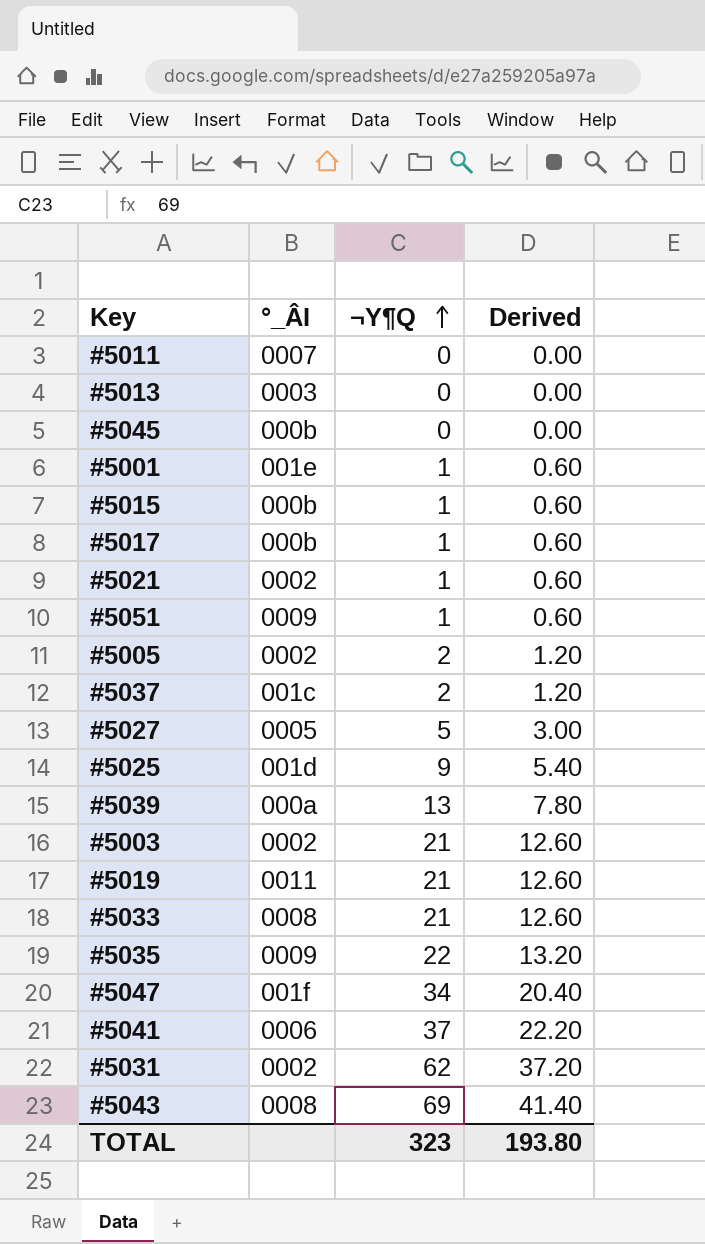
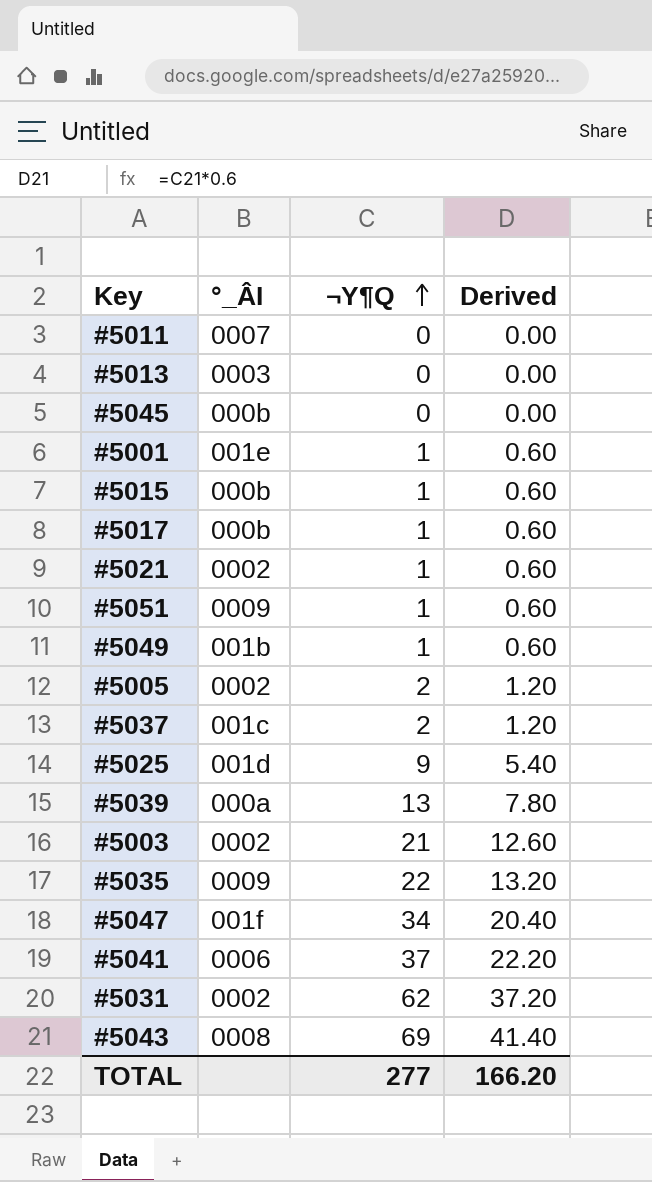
row #5027: 0005 | 5 | 3.00 -> none
row #5019: 0011 | 21 | 12.60 -> none
row #5033: 0008 | 21 | 12.60 -> none
row #5049: none -> 001b | 1 | 0.60
TOTAL | ¬Y¶Q: 323 -> 277
TOTAL | Derived: 193.80 -> 166.20

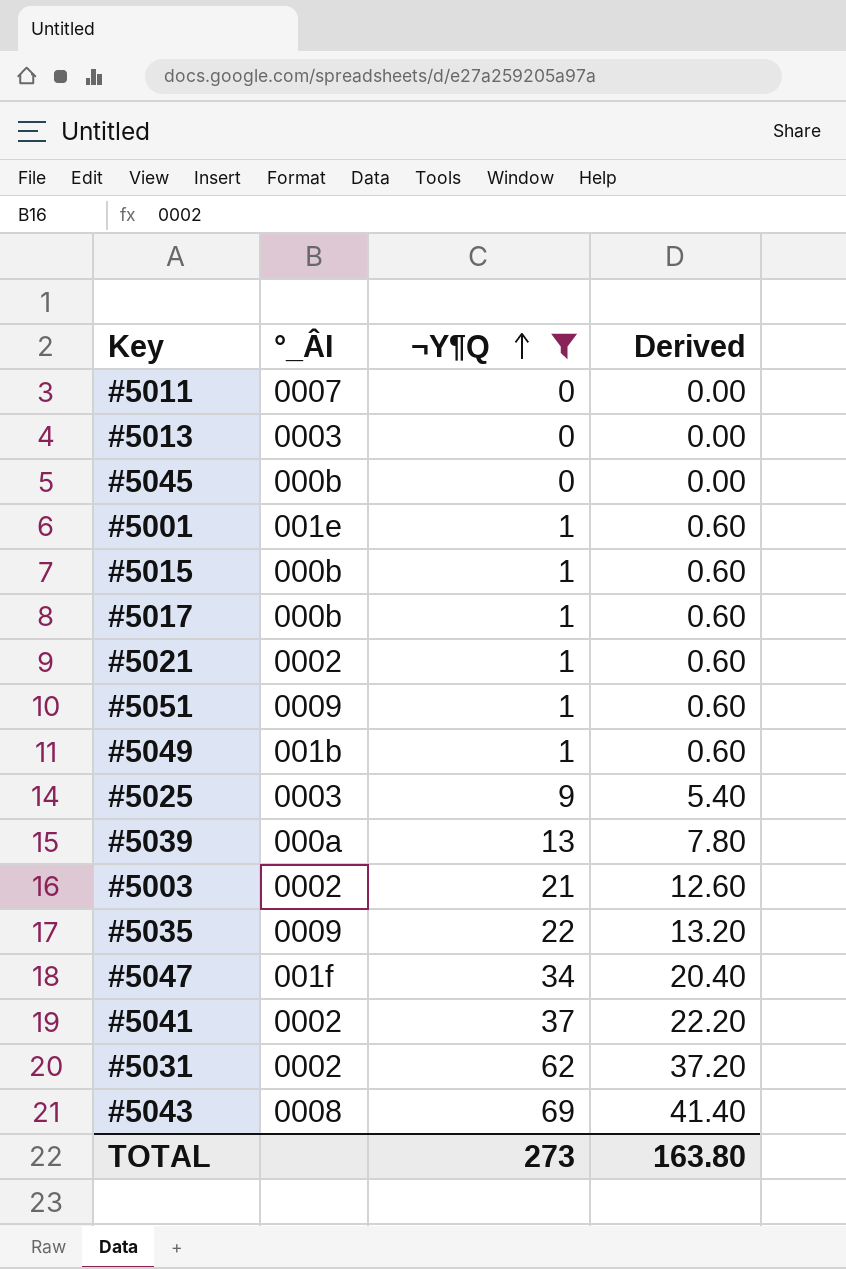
filter: none -> ¬Y¶Q != 2
#5025 | °_ÂI: 001d -> 0003
#5041 | °_ÂI: 0006 -> 0002
TOTAL | ¬Y¶Q: 277 -> 273
TOTAL | Derived: 166.20 -> 163.80

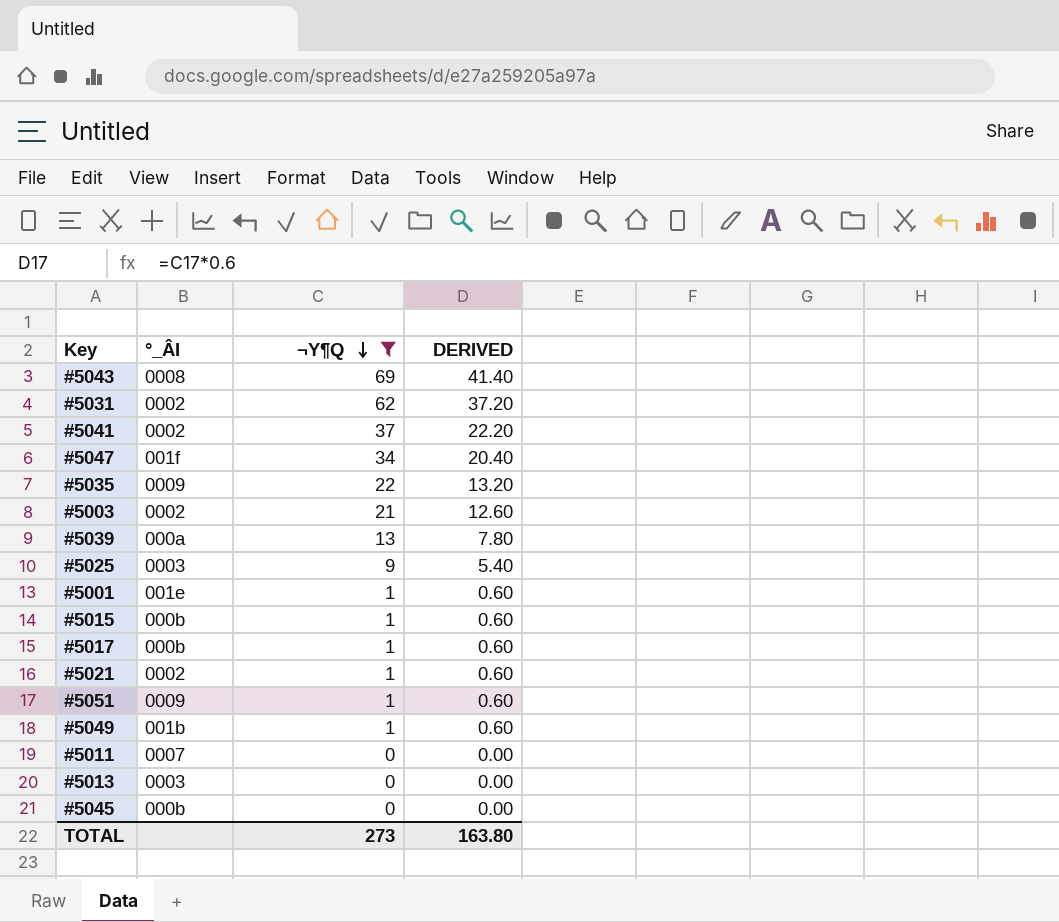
row order: ¬Y¶Q ascending -> ¬Y¶Q descending
column name: Derived -> DERIVED

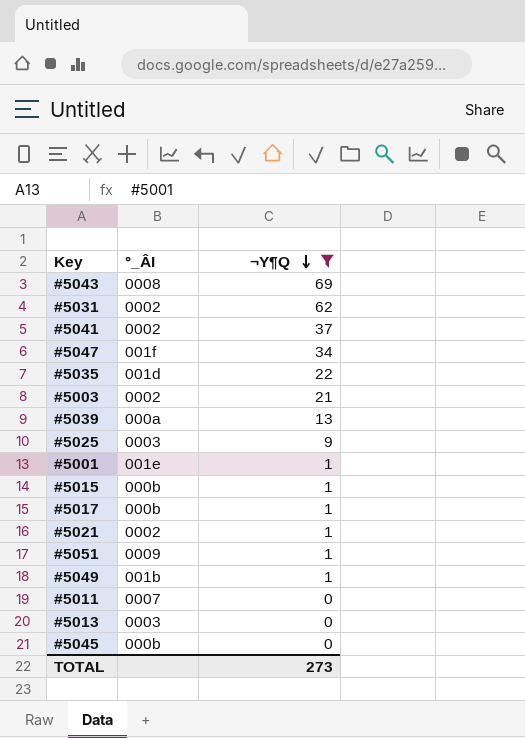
column DERIVED | formula: [¬Y¶Q] * 0.6 -> none
#5035 | °_ÂI: 0009 -> 001d

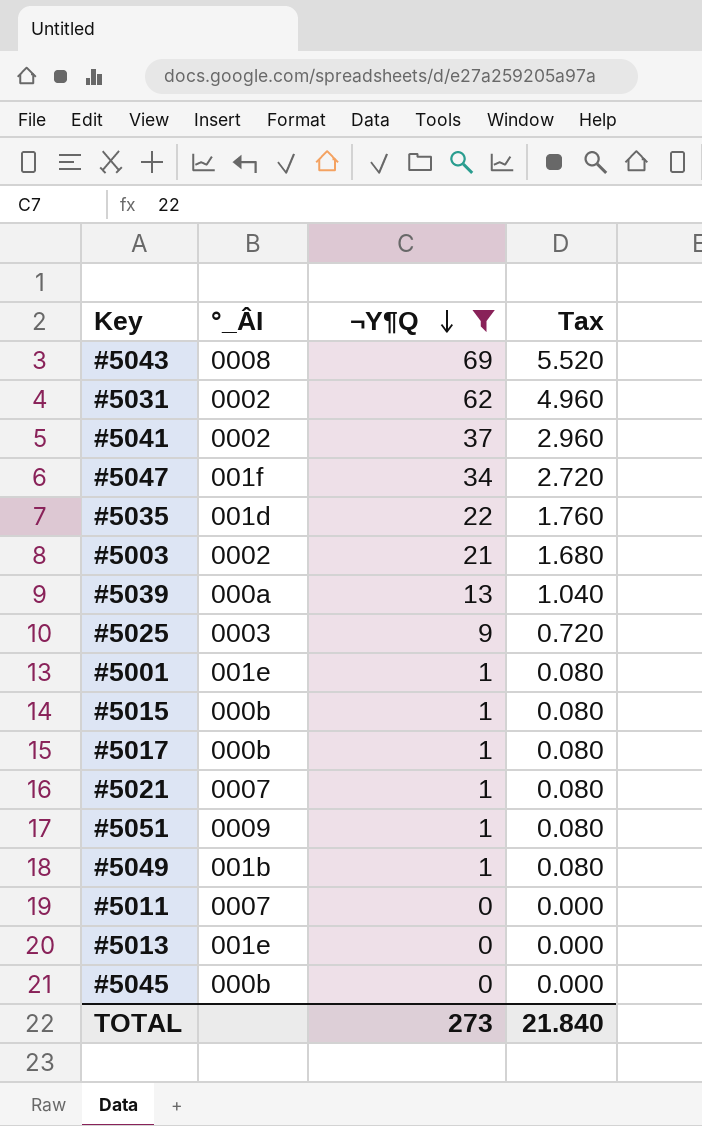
column Tax | formula: none -> [¬Y¶Q] * 0.08
#5021 | °_ÂI: 0002 -> 0007
#5013 | °_ÂI: 0003 -> 001e

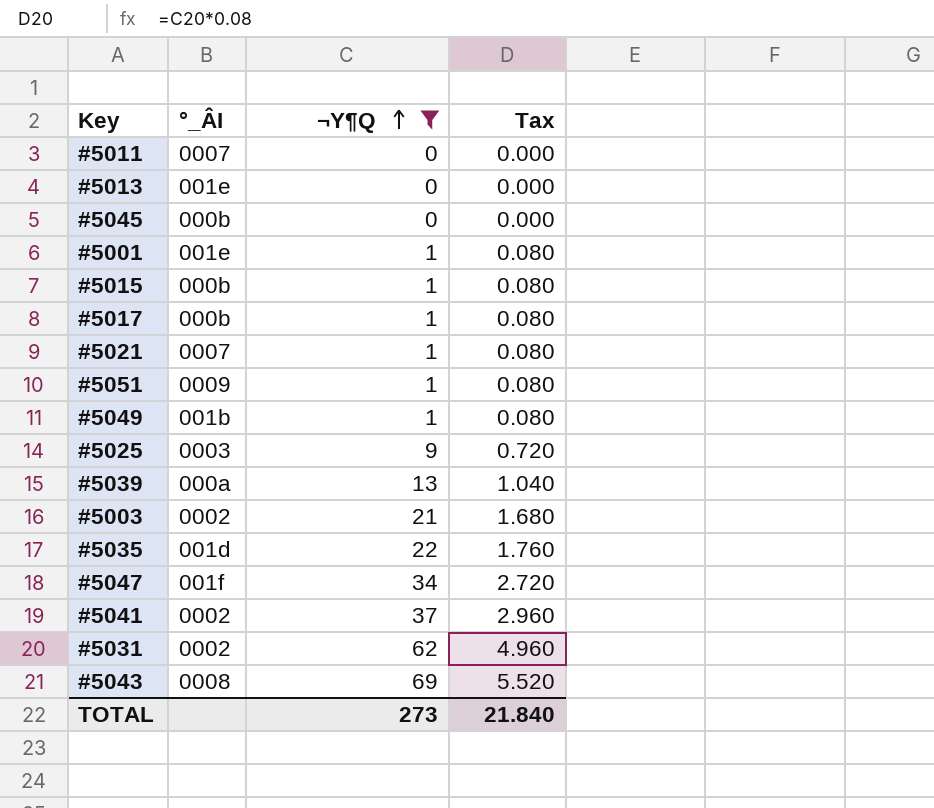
row order: ¬Y¶Q descending -> ¬Y¶Q ascending

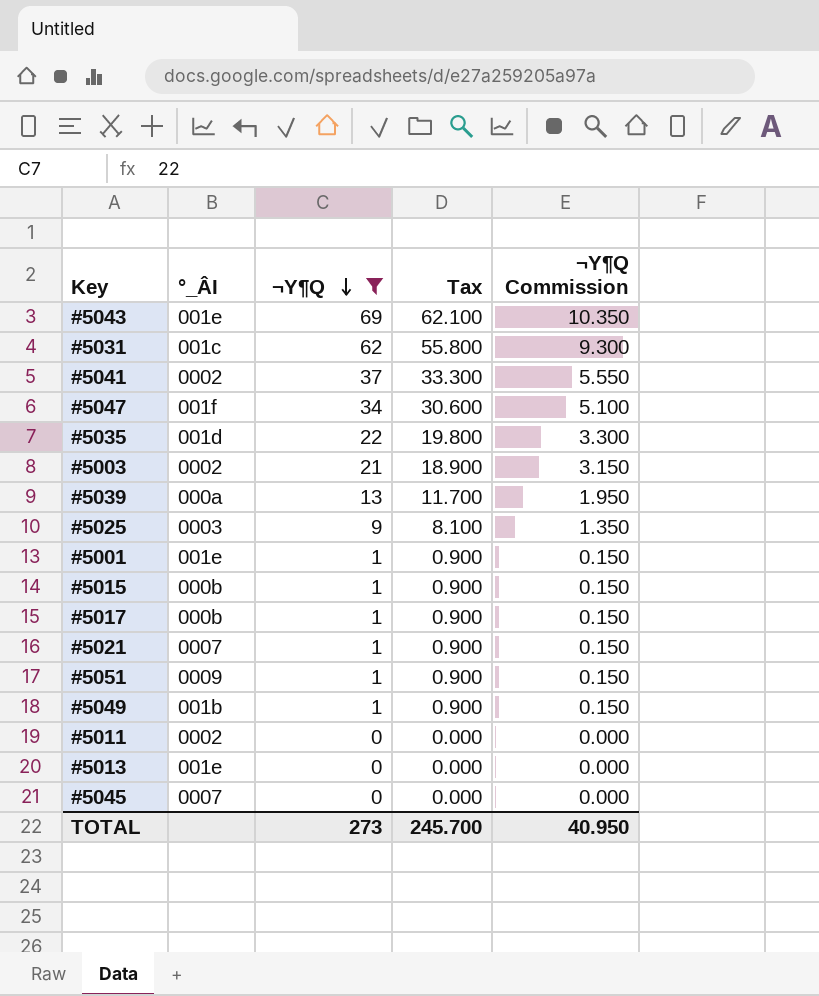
row order: ¬Y¶Q ascending -> ¬Y¶Q descending
column Tax | formula: [¬Y¶Q] * 0.08 -> [¬Y¶Q] * 0.9
column ¬Y¶Q Commission | formula: none -> [¬Y¶Q] * 0.15
#5043 | °_ÂI: 0008 -> 001e
#5031 | °_ÂI: 0002 -> 001c
#5011 | °_ÂI: 0007 -> 0002
#5045 | °_ÂI: 000b -> 0007
TOTAL | Tax: 21.840 -> 245.700

